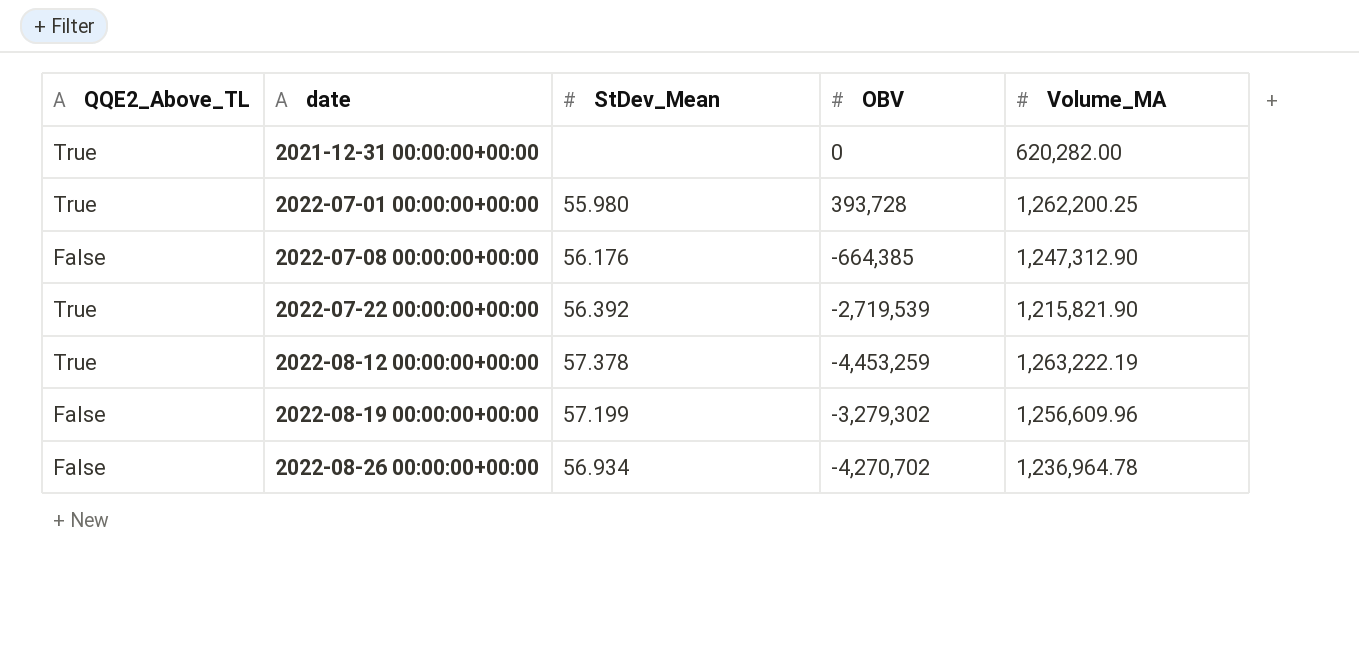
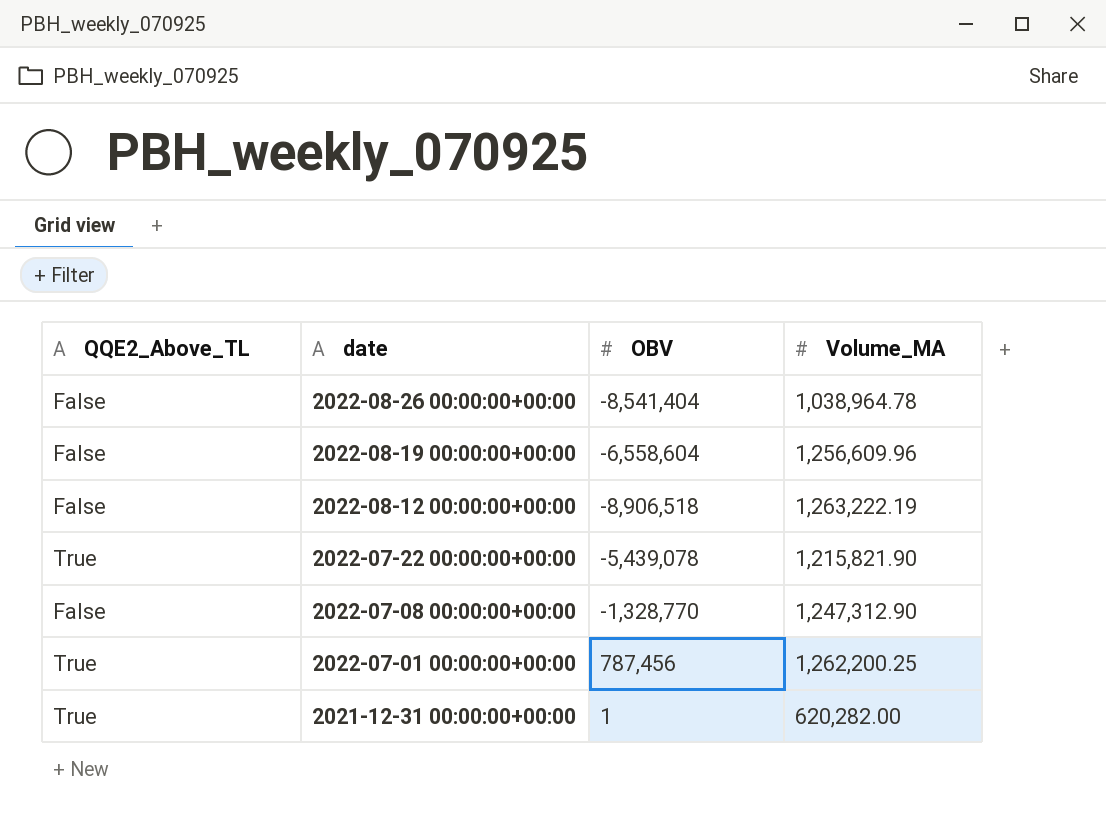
row order: date ascending -> date descending
column StDev_Mean | position: 3 -> none
2022-08-26 00:00:00+00:00 | OBV: -4,270,702 -> -8,541,404
2022-08-26 00:00:00+00:00 | Volume_MA: 1,236,964.78 -> 1,038,964.78
2022-08-19 00:00:00+00:00 | OBV: -3,279,302 -> -6,558,604
2022-08-12 00:00:00+00:00 | QQE2_Above_TL: True -> False
2022-08-12 00:00:00+00:00 | OBV: -4,453,259 -> -8,906,518
2022-07-22 00:00:00+00:00 | OBV: -2,719,539 -> -5,439,078
2022-07-08 00:00:00+00:00 | OBV: -664,385 -> -1,328,770
2022-07-01 00:00:00+00:00 | OBV: 393,728 -> 787,456
2021-12-31 00:00:00+00:00 | OBV: 0 -> 1

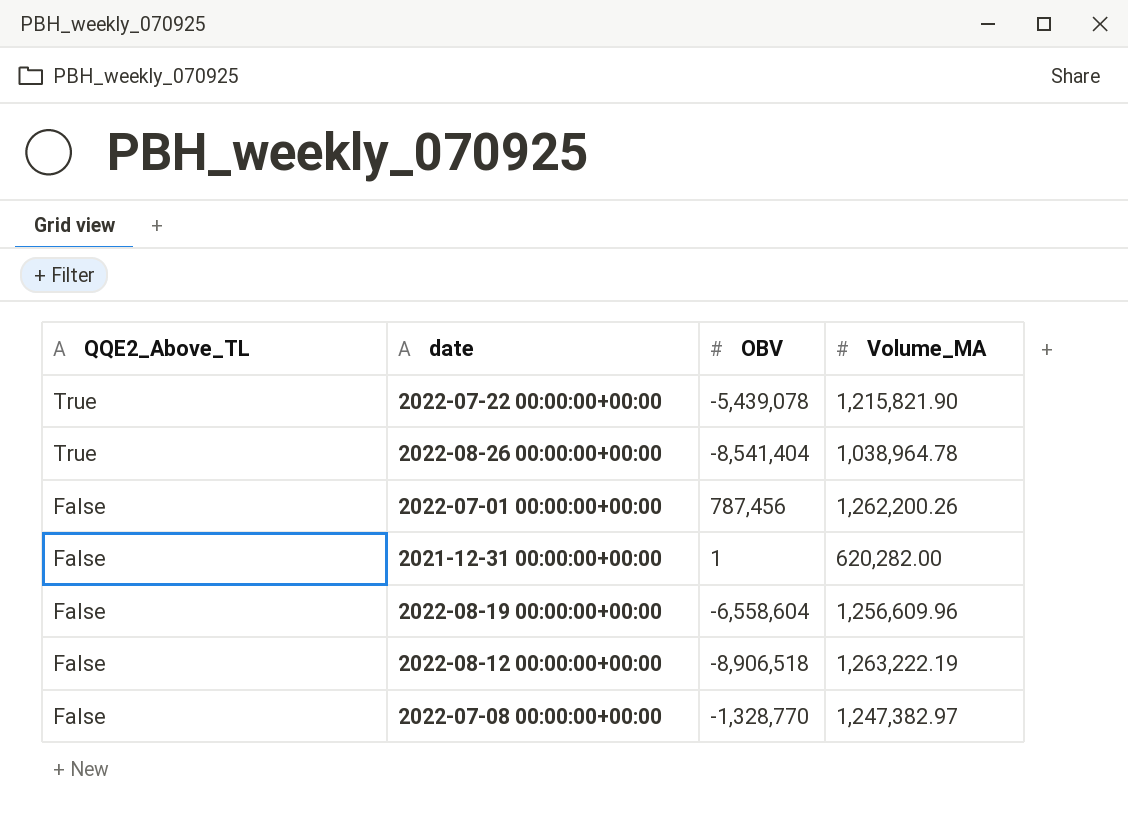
row order: date descending -> QQE2_Above_TL descending
2022-08-26 00:00:00+00:00 | QQE2_Above_TL: False -> True
2022-07-01 00:00:00+00:00 | QQE2_Above_TL: True -> False
2022-07-01 00:00:00+00:00 | Volume_MA: 1,262,200.25 -> 1,262,200.26
2021-12-31 00:00:00+00:00 | QQE2_Above_TL: True -> False
2022-07-08 00:00:00+00:00 | Volume_MA: 1,247,312.90 -> 1,247,382.97

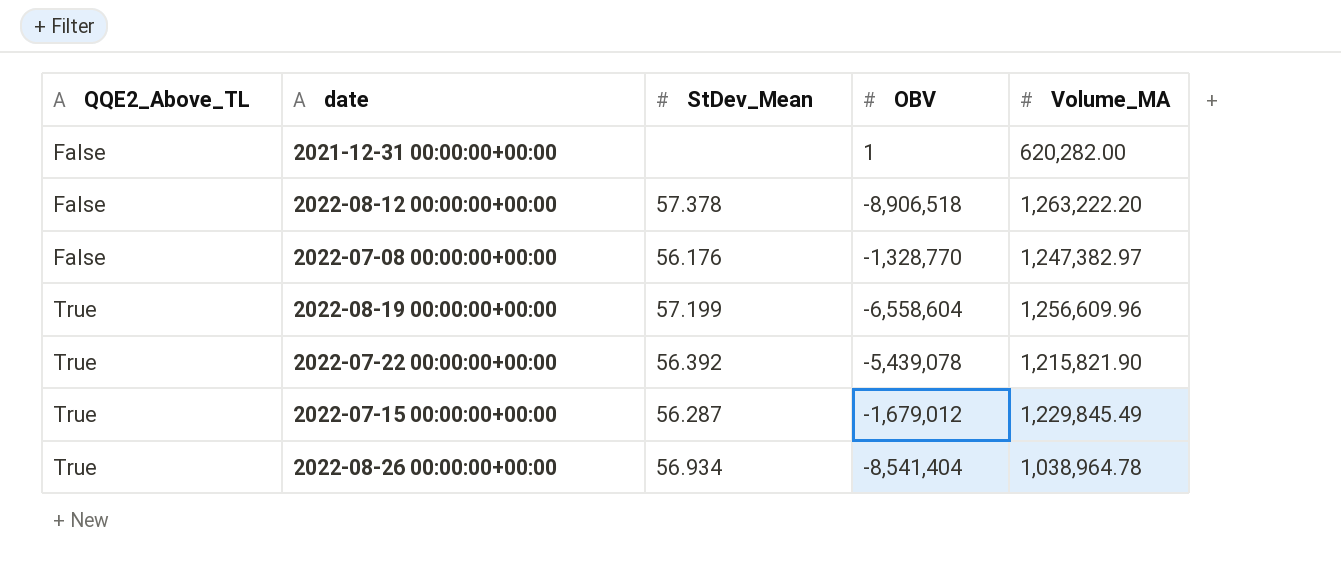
row order: QQE2_Above_TL descending -> QQE2_Above_TL ascending
column StDev_Mean | position: none -> 3
row 2022-07-01 00:00:00+00:00: False | 787,456 | 1,262,200.26 -> none
2022-08-12 00:00:00+00:00 | Volume_MA: 1,263,222.19 -> 1,263,222.20
2022-08-19 00:00:00+00:00 | QQE2_Above_TL: False -> True
row 2022-07-15 00:00:00+00:00: none -> True | 56.287 | -1,679,012 | 1,229,845.49

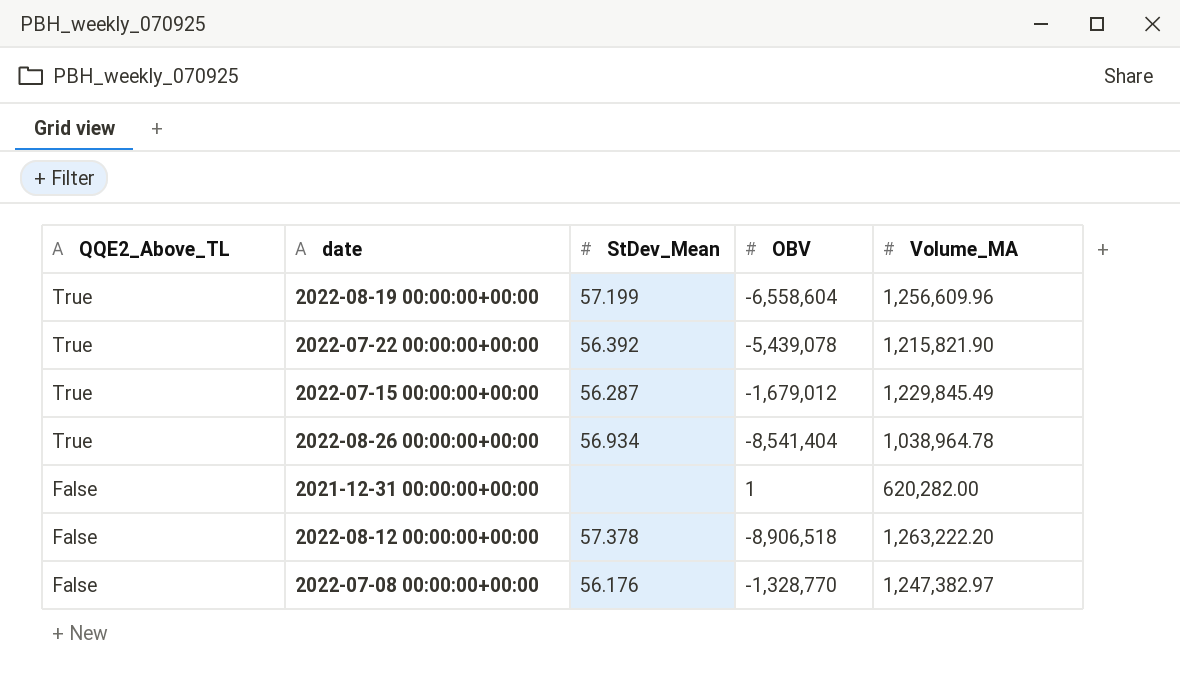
row order: QQE2_Above_TL ascending -> QQE2_Above_TL descending

